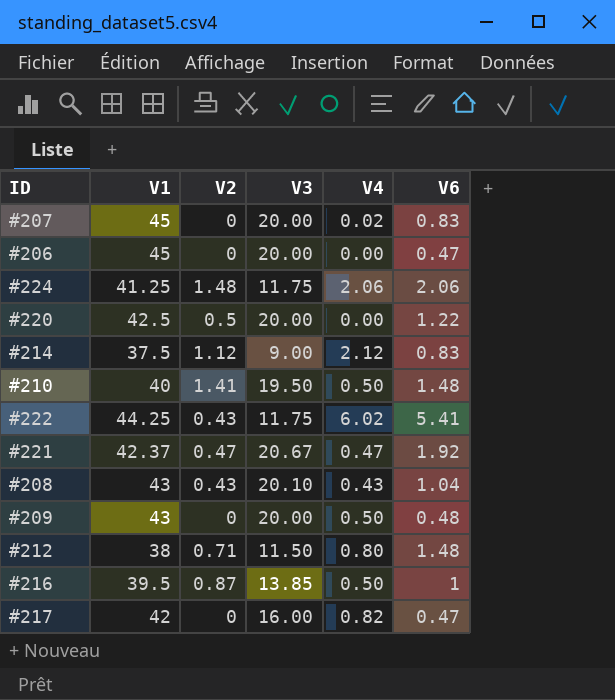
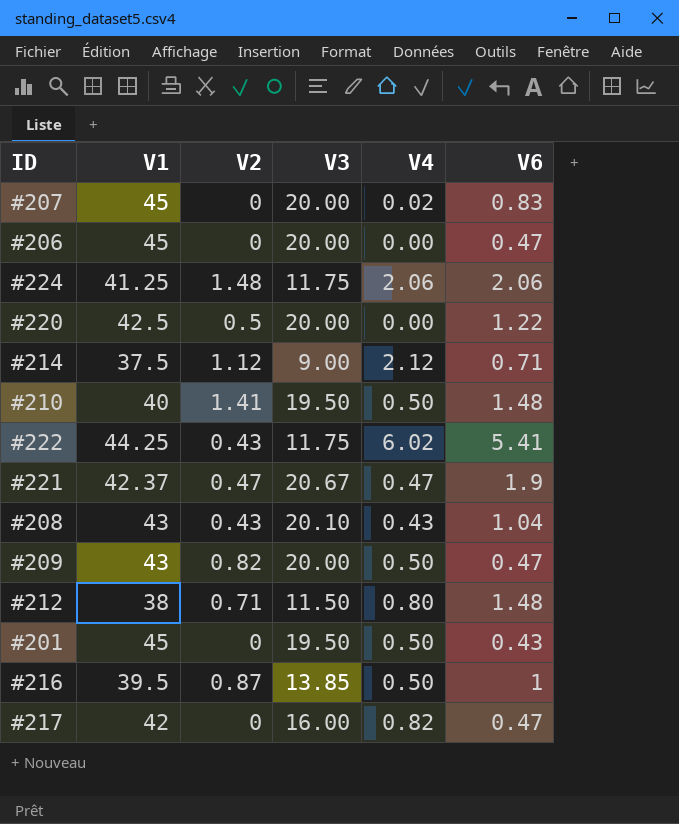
#214 | V6: 0.83 -> 0.71
#221 | V6: 1.92 -> 1.9
#209 | V2: 0 -> 0.82
#209 | V6: 0.48 -> 0.47
row #201: none -> 45 | 0 | 19.50 | 0.50 | 0.43

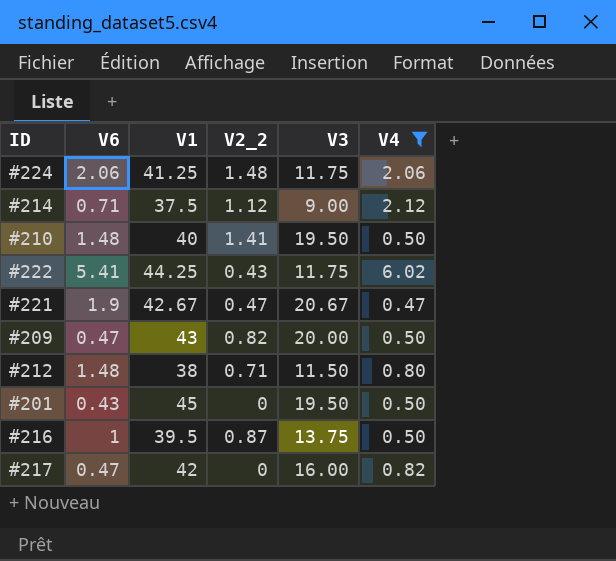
filter: none -> V4 >= 0.47
column V6 | position: 6 -> 2
column name: V2 -> V2_2
#221 | V1: 42.37 -> 42.67
#216 | V3: 13.85 -> 13.75

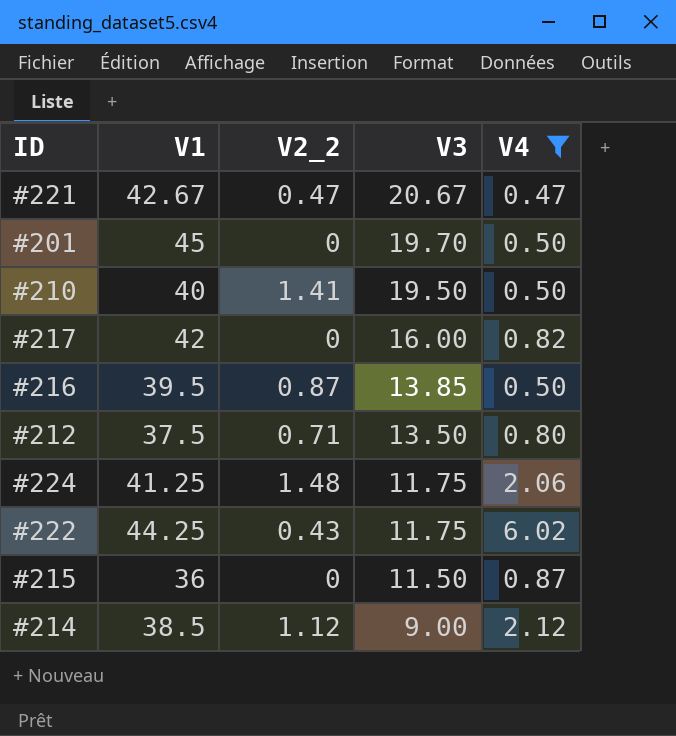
row order: none -> V3 descending
column V6 | position: 2 -> none
row #209: 0.47 | 43 | 0.82 | 20.00 | 0.50 -> none
#201 | V3: 19.50 -> 19.70
#216 | V3: 13.75 -> 13.85
#212 | V1: 38 -> 37.5
#212 | V3: 11.50 -> 13.50
row #215: none -> 36 | 0 | 11.50 | 0.87
#214 | V1: 37.5 -> 38.5

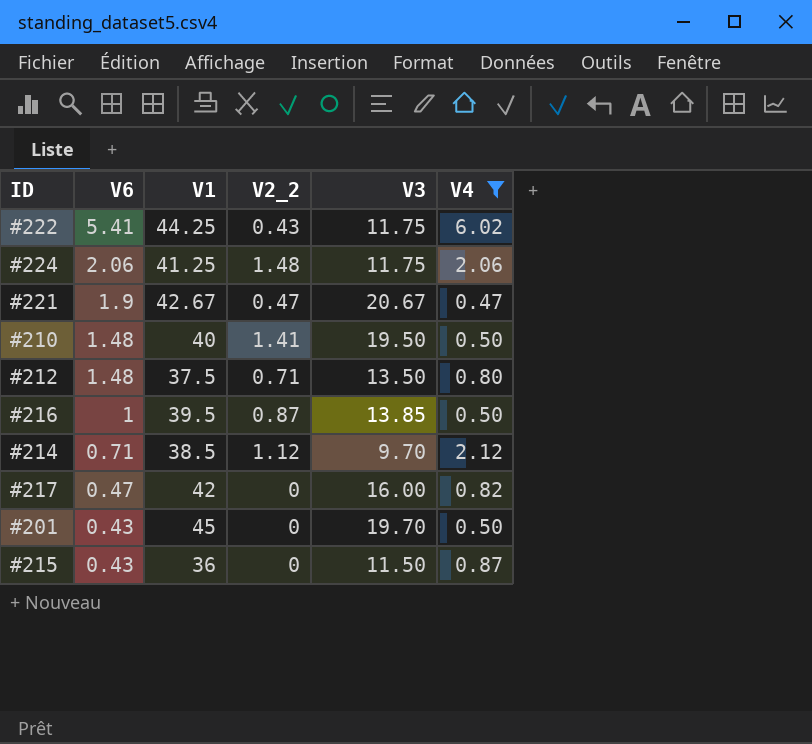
row order: V3 descending -> V6 descending
column V6 | position: none -> 2
#214 | V3: 9.00 -> 9.70

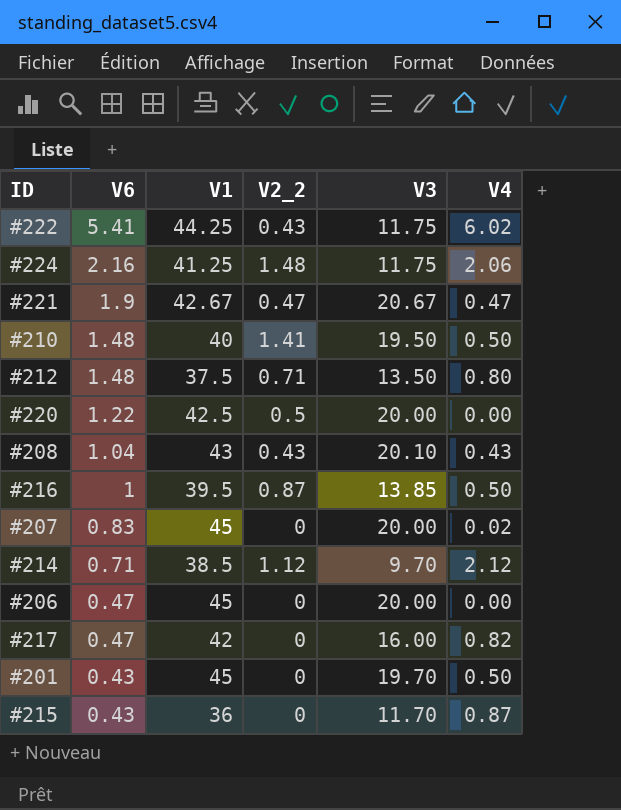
filter: V4 >= 0.47 -> none
#224 | V6: 2.06 -> 2.16
#215 | V3: 11.50 -> 11.70

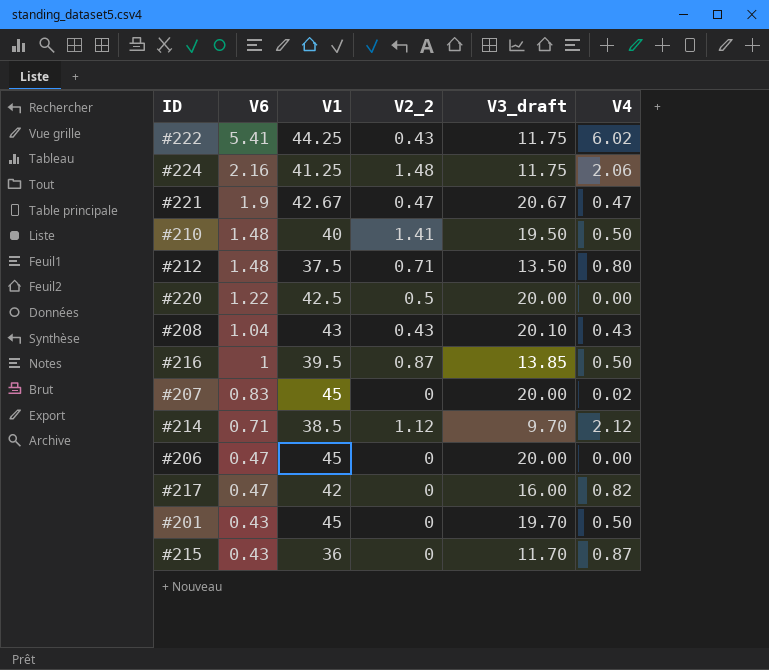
column name: V3 -> V3_draft

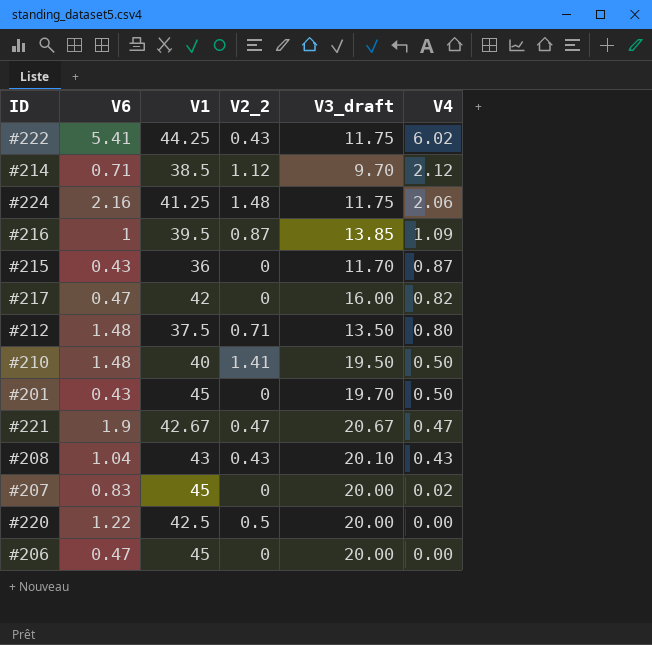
row order: V6 descending -> V4 descending
#216 | V4: 0.50 -> 1.09

